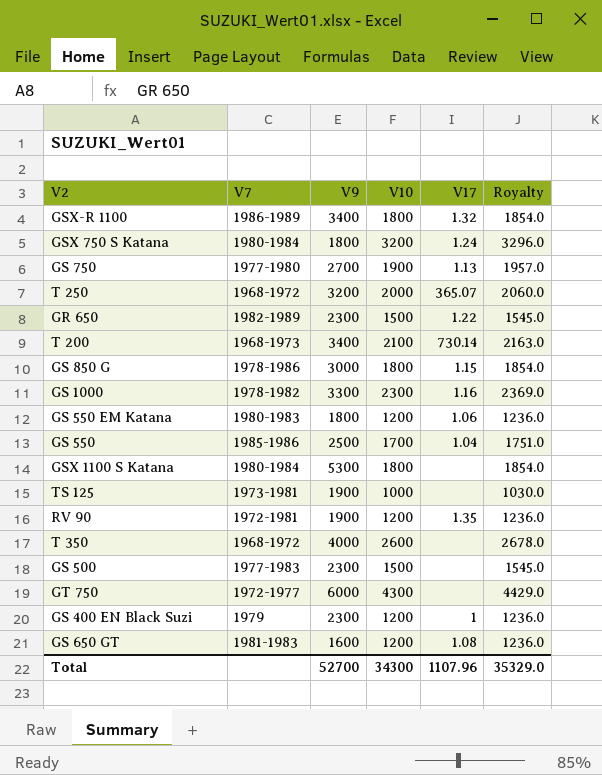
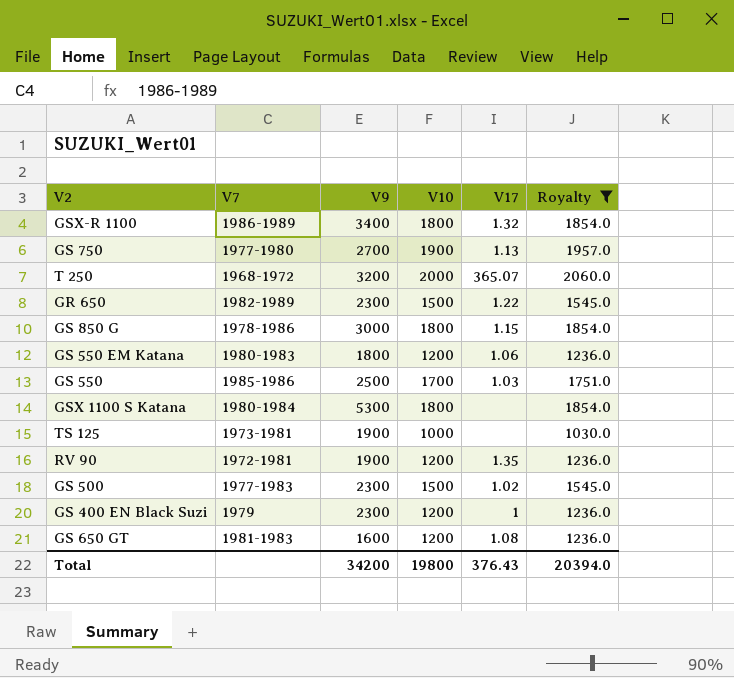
filter: none -> Royalty <= 2060.0
GS 550 | V17: 1.04 -> 1.03
GS 500 | V17: none -> 1.02
Total | V9: 52700 -> 34200
Total | V10: 34300 -> 19800
Total | V17: 1107.96 -> 376.43
Total | Royalty: 35329.0 -> 20394.0

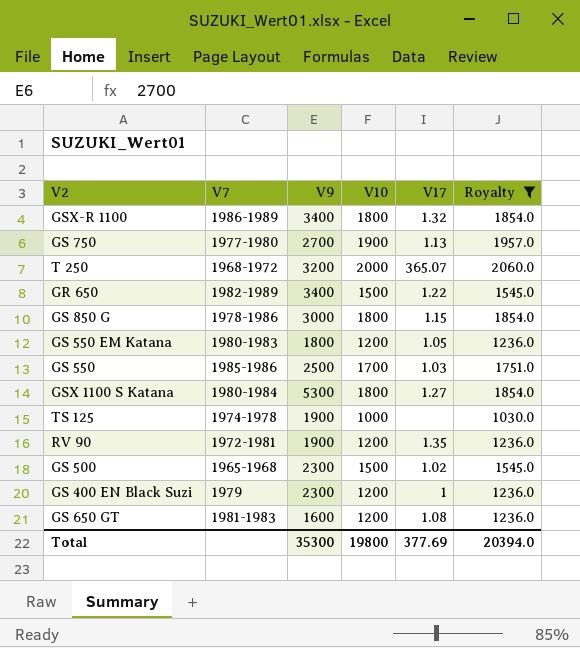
GR 650 | V9: 2300 -> 3400
GS 550 EM Katana | V17: 1.06 -> 1.05
GSX 1100 S Katana | V17: none -> 1.27
TS 125 | V7: 1973-1981 -> 1974-1978
GS 500 | V7: 1977-1983 -> 1965-1968
Total | V9: 34200 -> 35300
Total | V17: 376.43 -> 377.69

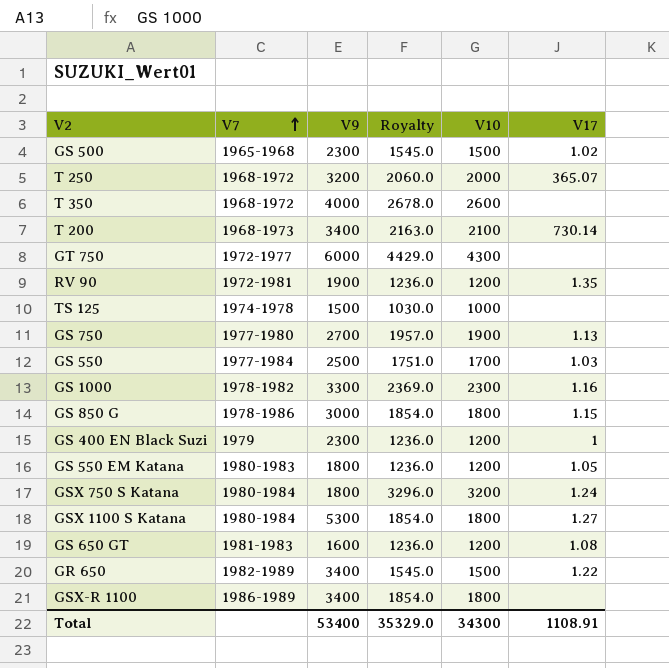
filter: Royalty <= 2060.0 -> none
row order: none -> V7 ascending
column Royalty | position: 6 -> 4
TS 125 | V9: 1900 -> 1500
GS 550 | V7: 1985-1986 -> 1977-1984
GSX-R 1100 | V17: 1.32 -> none
Total | V9: 35300 -> 53400
Total | Royalty: 20394.0 -> 35329.0
Total | V10: 19800 -> 34300
Total | V17: 377.69 -> 1108.91

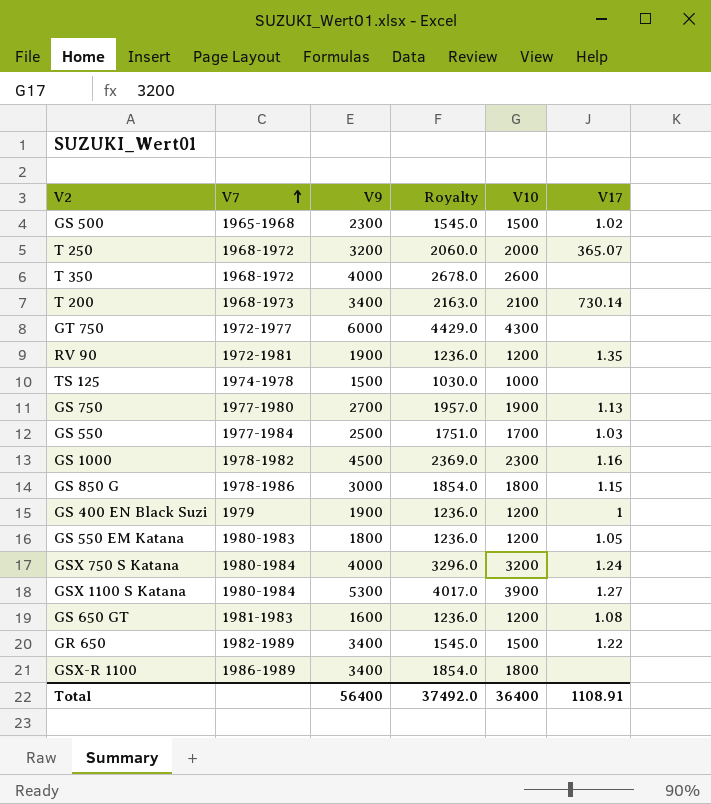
GS 1000 | V9: 3300 -> 4500
GS 400 EN Black Suzi | V9: 2300 -> 1900
GSX 750 S Katana | V9: 1800 -> 4000
GSX 1100 S Katana | Royalty: 1854.0 -> 4017.0
GSX 1100 S Katana | V10: 1800 -> 3900
Total | V9: 53400 -> 56400
Total | Royalty: 35329.0 -> 37492.0
Total | V10: 34300 -> 36400

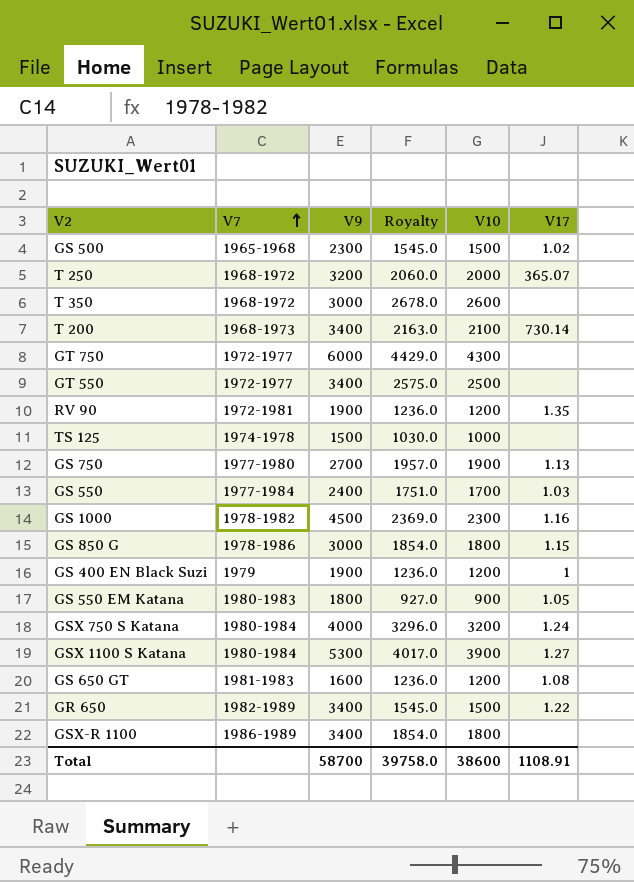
T 350 | V9: 4000 -> 3000
row GT 550: none -> 1972-1977 | 3400 | 2575.0 | 2500 | none
GS 550 | V9: 2500 -> 2400
GS 550 EM Katana | Royalty: 1236.0 -> 927.0
GS 550 EM Katana | V10: 1200 -> 900
Total | V9: 56400 -> 58700
Total | Royalty: 37492.0 -> 39758.0
Total | V10: 36400 -> 38600

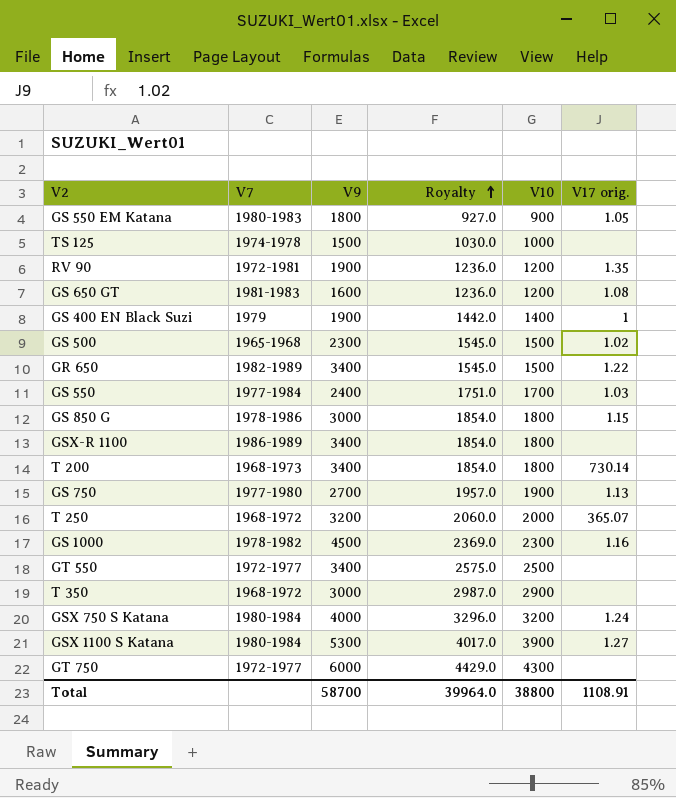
row order: V7 ascending -> Royalty ascending
column name: V17 -> V17 orig.
GS 400 EN Black Suzi | Royalty: 1236.0 -> 1442.0
GS 400 EN Black Suzi | V10: 1200 -> 1400
T 200 | Royalty: 2163.0 -> 1854.0
T 200 | V10: 2100 -> 1800
T 350 | Royalty: 2678.0 -> 2987.0
T 350 | V10: 2600 -> 2900
Total | Royalty: 39758.0 -> 39964.0
Total | V10: 38600 -> 38800

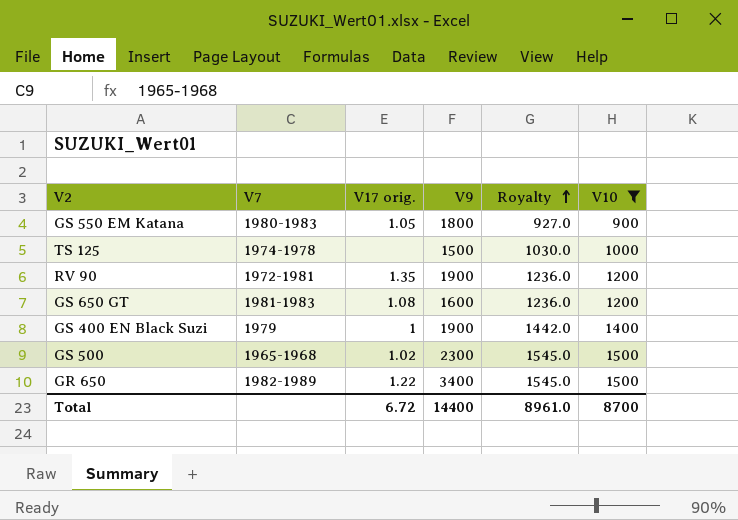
filter: none -> V10 <= 1500
column V17 orig. | position: 6 -> 3
Total | V17 orig.: 1108.91 -> 6.72
Total | V9: 58700 -> 14400
Total | Royalty: 39964.0 -> 8961.0
Total | V10: 38800 -> 8700

